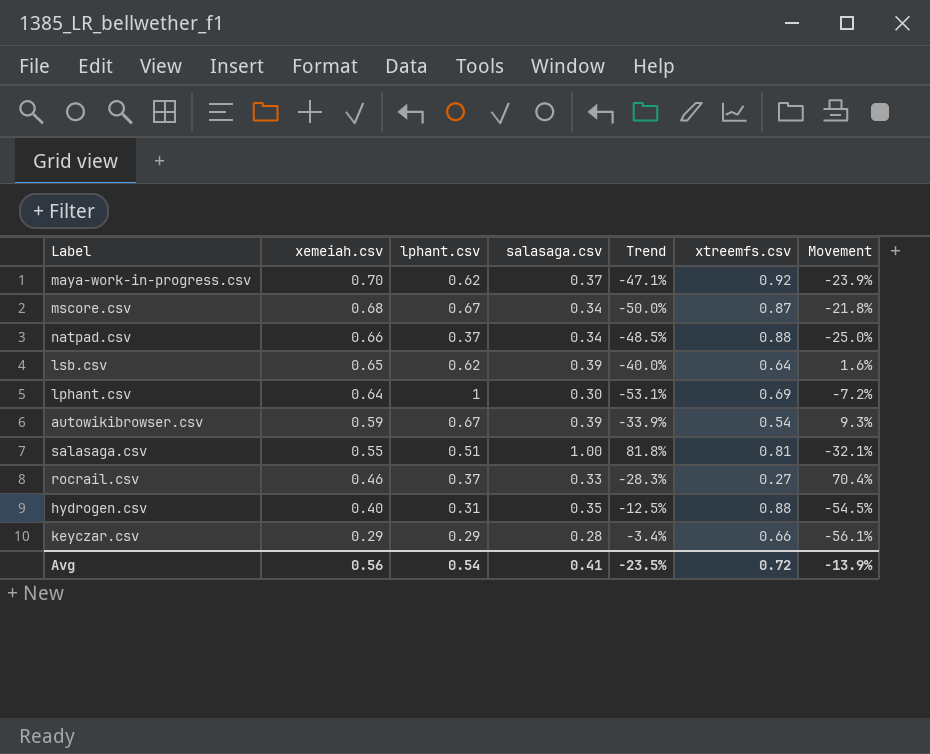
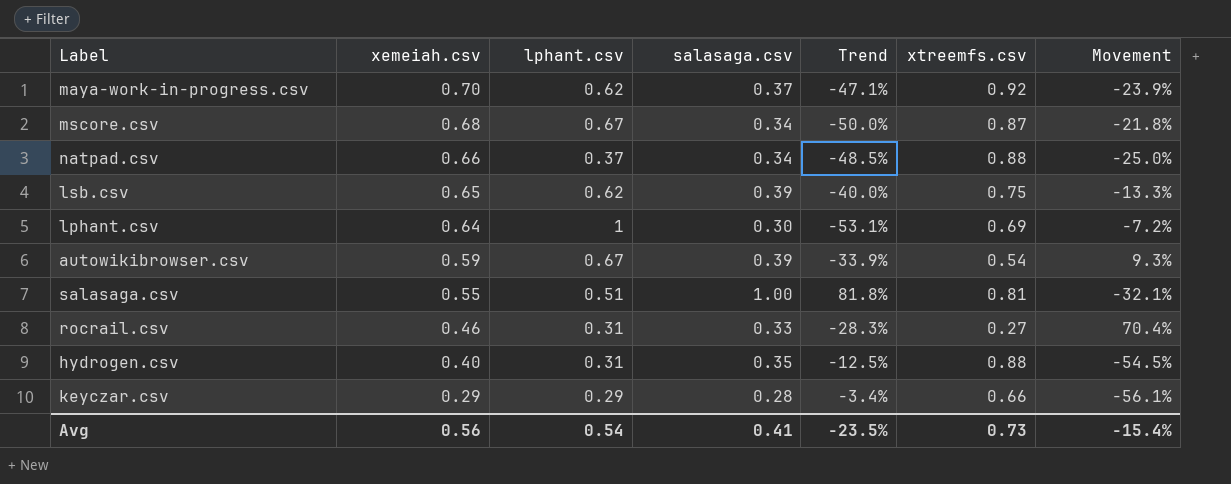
lsb.csv | xtreemfs.csv: 0.64 -> 0.75
lsb.csv | Movement: 1.6% -> -13.3%
rocrail.csv | lphant.csv: 0.37 -> 0.31
Avg | xtreemfs.csv: 0.72 -> 0.73
Avg | Movement: -13.9% -> -15.4%

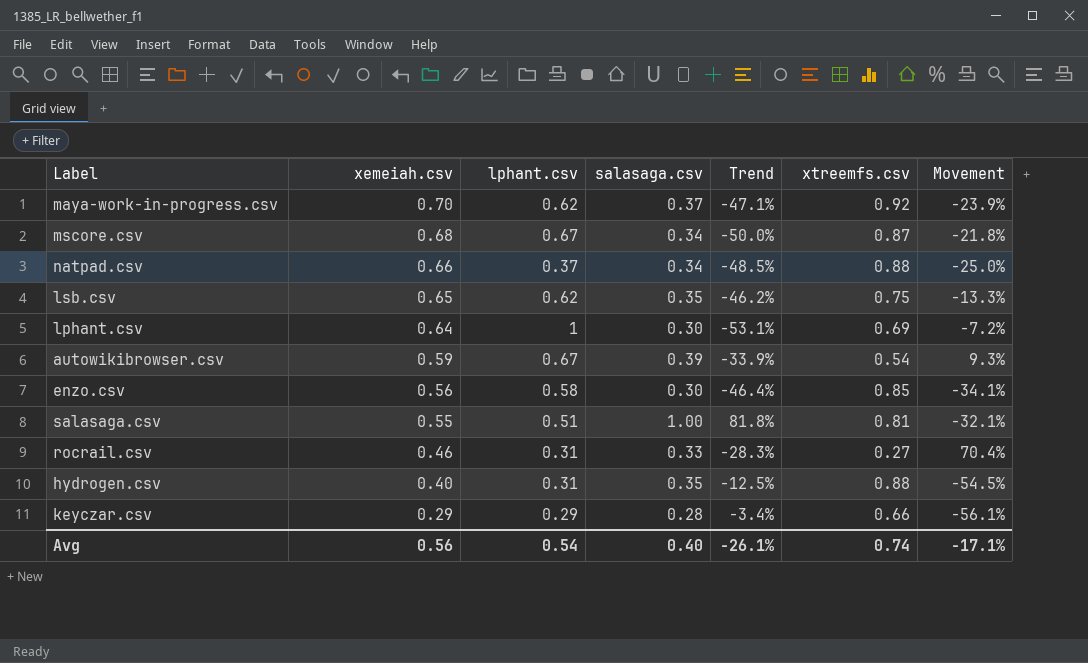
lsb.csv | salasaga.csv: 0.39 -> 0.35
lsb.csv | Trend: -40.0% -> -46.2%
row enzo.csv: none -> 0.56 | 0.58 | 0.30 | -46.4% | 0.85 | -34.1%
Avg | salasaga.csv: 0.41 -> 0.40
Avg | Trend: -23.5% -> -26.1%
Avg | xtreemfs.csv: 0.73 -> 0.74
Avg | Movement: -15.4% -> -17.1%

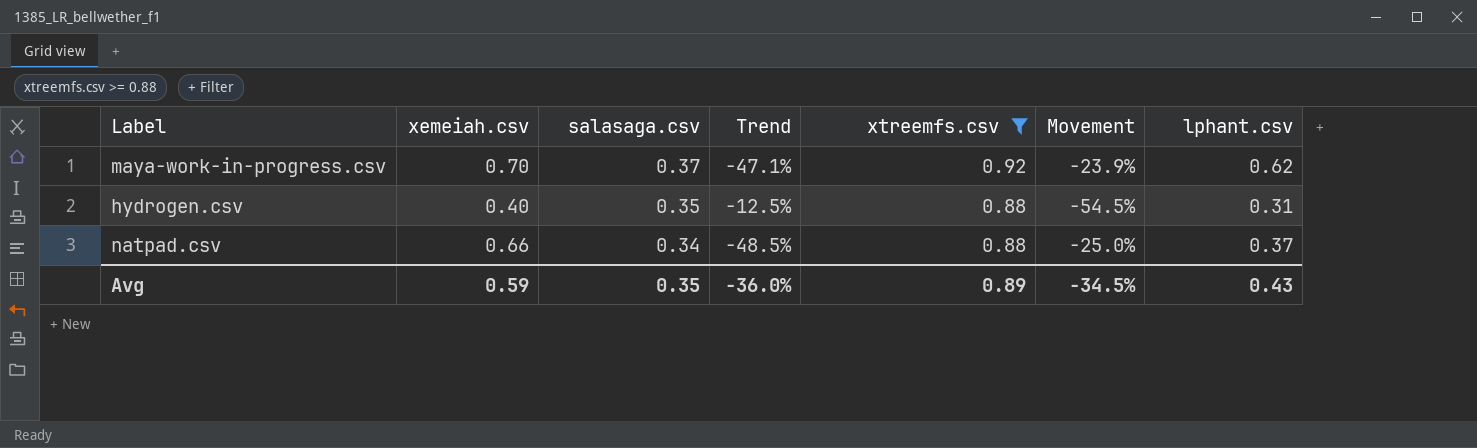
filter: none -> xtreemfs.csv >= 0.88
row order: xemeiah.csv descending -> salasaga.csv descending
column lphant.csv | position: 3 -> 7
Avg | xemeiah.csv: 0.56 -> 0.59
Avg | salasaga.csv: 0.40 -> 0.35
Avg | Trend: -26.1% -> -36.0%
Avg | xtreemfs.csv: 0.74 -> 0.89
Avg | Movement: -17.1% -> -34.5%
Avg | lphant.csv: 0.54 -> 0.43

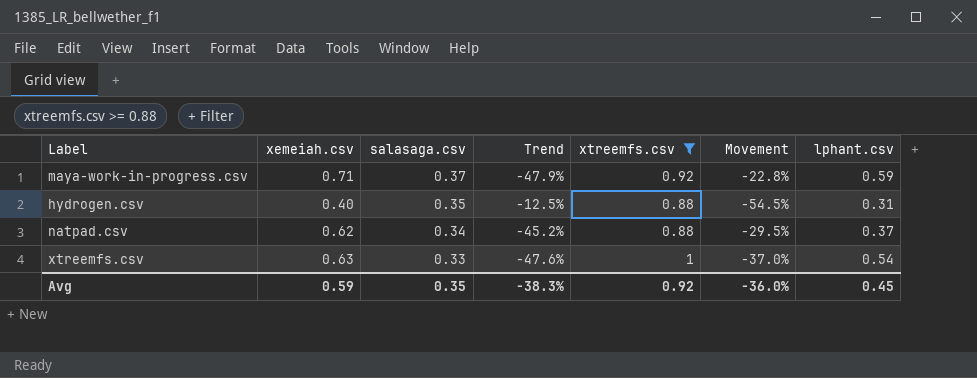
maya-work-in-progress.csv | xemeiah.csv: 0.70 -> 0.71
maya-work-in-progress.csv | Trend: -47.1% -> -47.9%
maya-work-in-progress.csv | Movement: -23.9% -> -22.8%
maya-work-in-progress.csv | lphant.csv: 0.62 -> 0.59
natpad.csv | xemeiah.csv: 0.66 -> 0.62
natpad.csv | Trend: -48.5% -> -45.2%
natpad.csv | Movement: -25.0% -> -29.5%
row xtreemfs.csv: none -> 0.63 | 0.33 | -47.6% | 1 | -37.0% | 0.54
Avg | Trend: -36.0% -> -38.3%
Avg | xtreemfs.csv: 0.89 -> 0.92
Avg | Movement: -34.5% -> -36.0%
Avg | lphant.csv: 0.43 -> 0.45

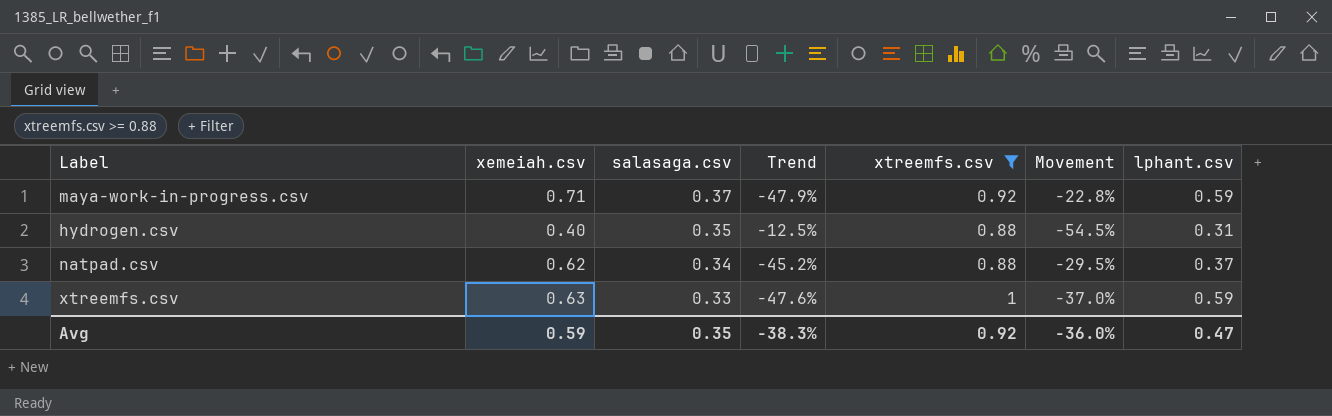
xtreemfs.csv | lphant.csv: 0.54 -> 0.59
Avg | lphant.csv: 0.45 -> 0.47

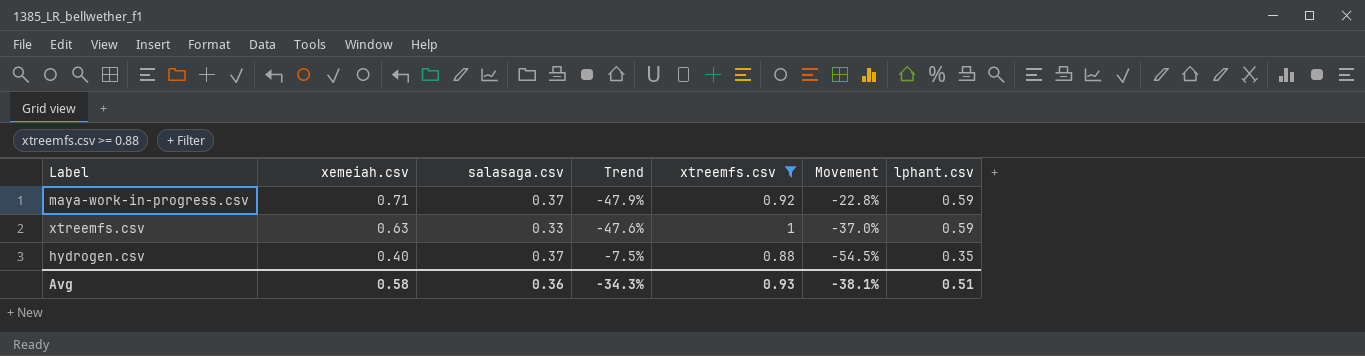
row order: salasaga.csv descending -> xemeiah.csv descending
row natpad.csv: 0.62 | 0.34 | -45.2% | 0.88 | -29.5% | 0.37 -> none
hydrogen.csv | salasaga.csv: 0.35 -> 0.37
hydrogen.csv | Trend: -12.5% -> -7.5%
hydrogen.csv | lphant.csv: 0.31 -> 0.35
Avg | xemeiah.csv: 0.59 -> 0.58
Avg | salasaga.csv: 0.35 -> 0.36
Avg | Trend: -38.3% -> -34.3%
Avg | xtreemfs.csv: 0.92 -> 0.93
Avg | Movement: -36.0% -> -38.1%
Avg | lphant.csv: 0.47 -> 0.51

